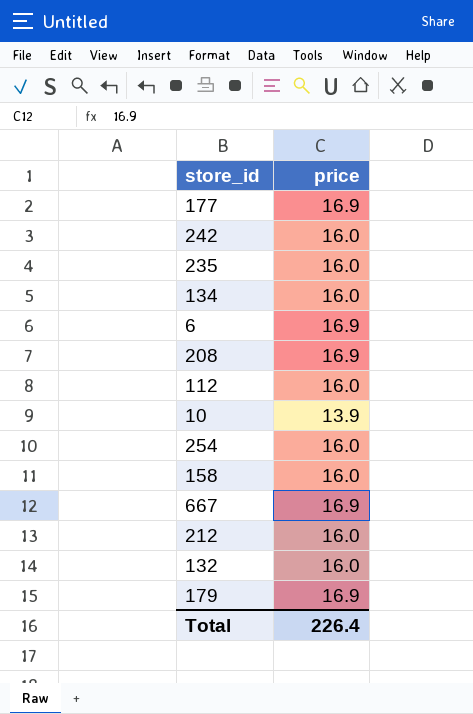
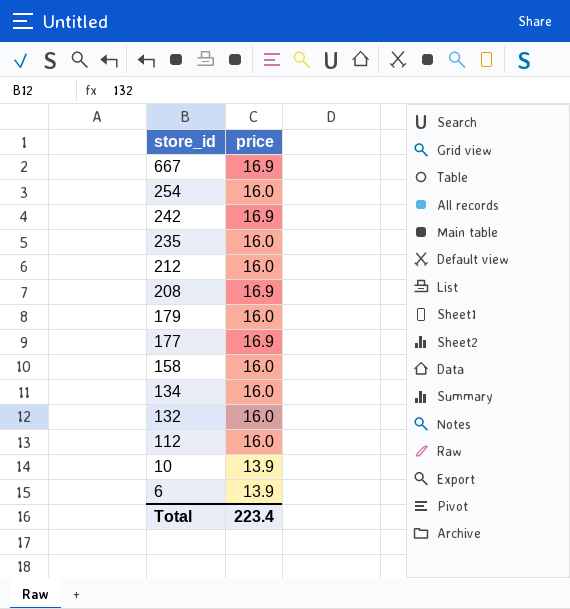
row order: none -> store_id descending
242 | price: 16.0 -> 16.9
179 | price: 16.9 -> 16.0
6 | price: 16.9 -> 13.9
Total | price: 226.4 -> 223.4

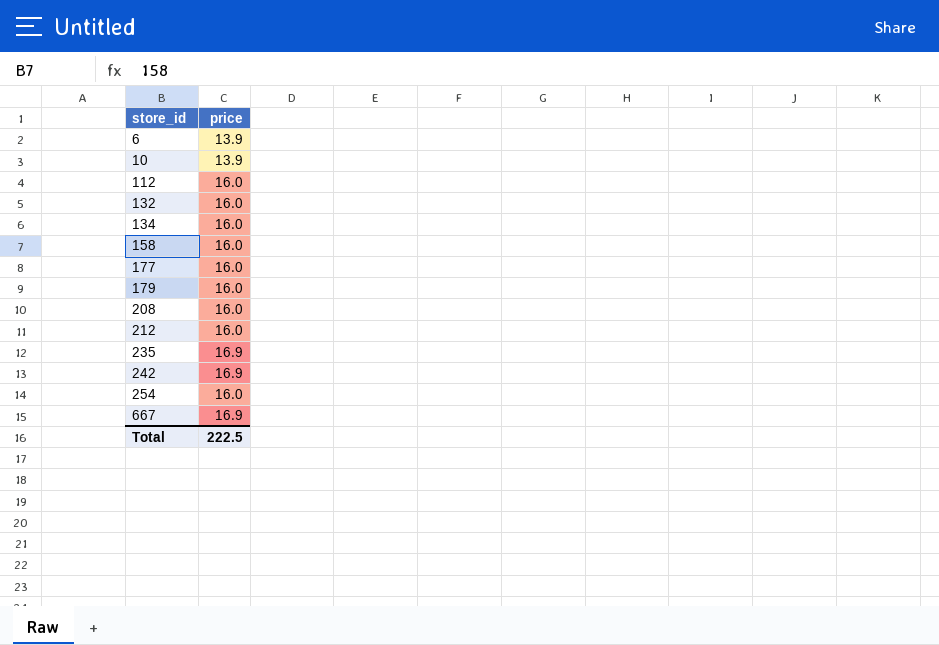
row order: store_id descending -> store_id ascending
177 | price: 16.9 -> 16.0
208 | price: 16.9 -> 16.0
235 | price: 16.0 -> 16.9
Total | price: 223.4 -> 222.5

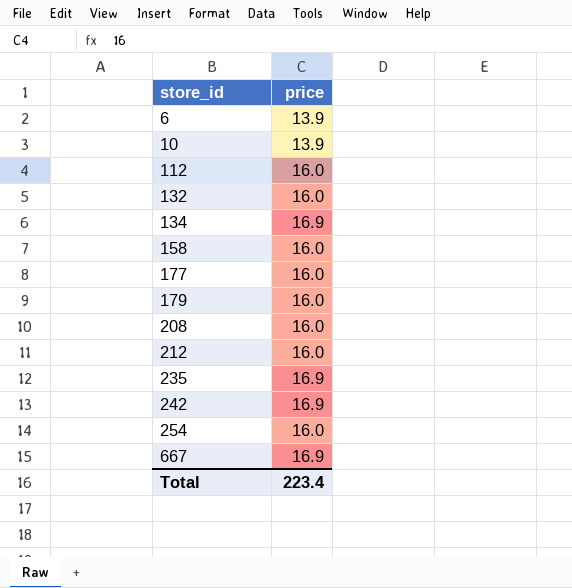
134 | price: 16.0 -> 16.9
Total | price: 222.5 -> 223.4

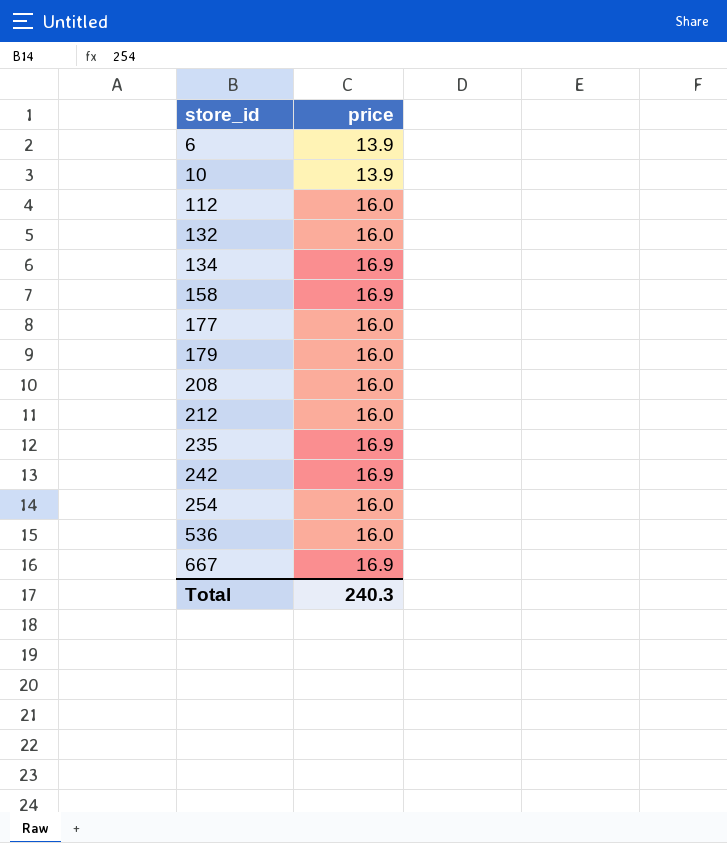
158 | price: 16.0 -> 16.9
row 536: none -> 16.0
Total | price: 223.4 -> 240.3

